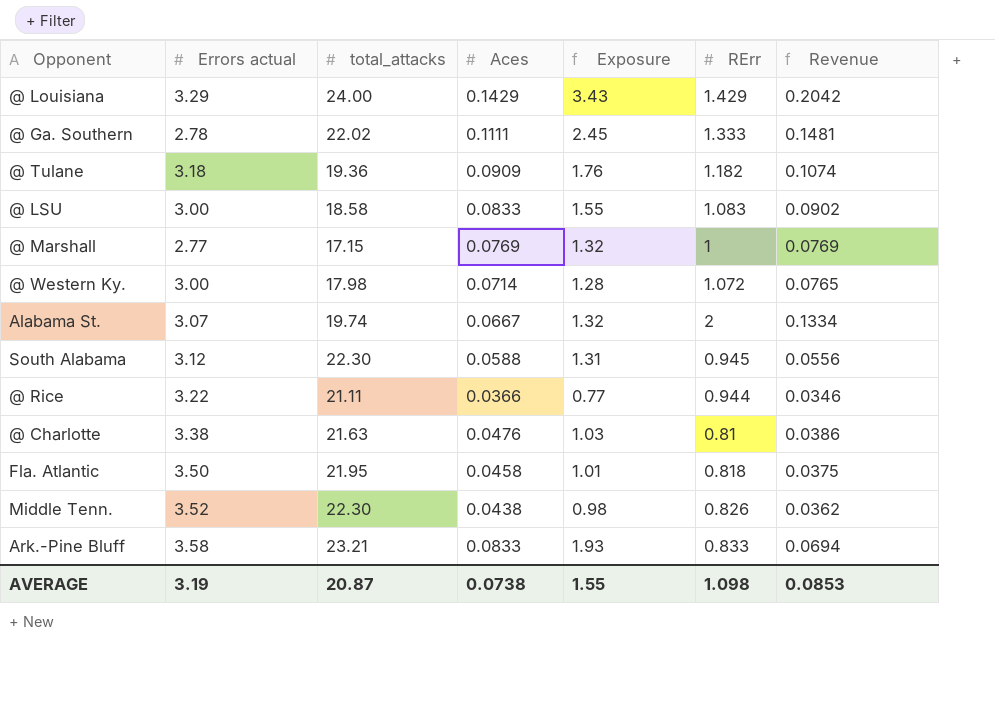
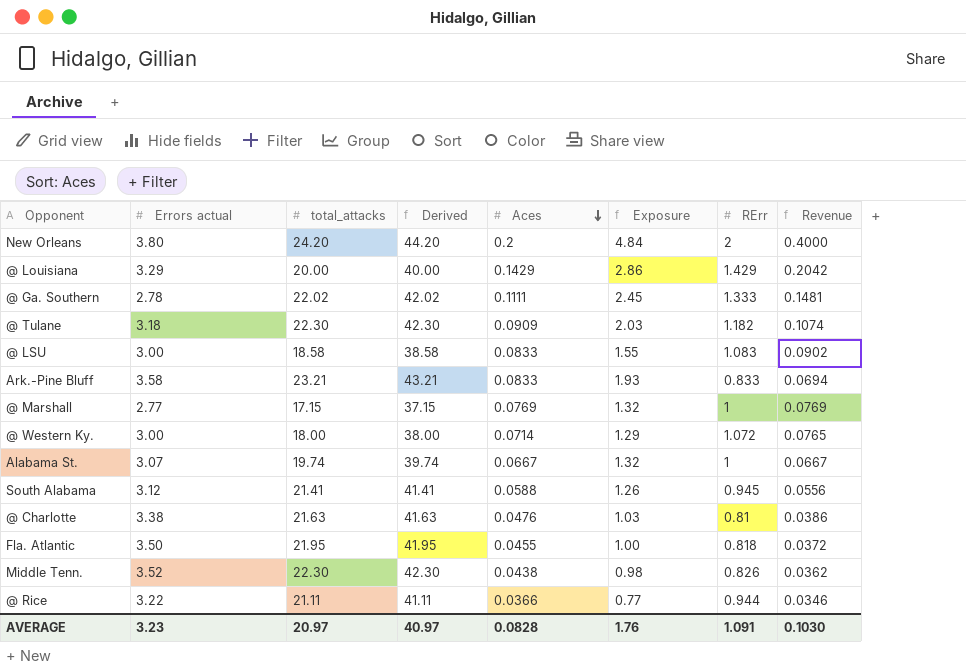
row order: none -> Aces descending
column Derived | formula: none -> [total_attacks] + 20
row New Orleans: none -> 3.80 | 24.20 | 44.20 | 0.2 | 4.84 | 2 | 0.4000
@ Louisiana | total_attacks: 24.00 -> 20.00
@ Louisiana | Exposure: 3.43 -> 2.86
@ Tulane | total_attacks: 19.36 -> 22.30
@ Tulane | Exposure: 1.76 -> 2.03
@ Western Ky. | total_attacks: 17.98 -> 18.00
@ Western Ky. | Exposure: 1.28 -> 1.29
Alabama St. | RErr: 2 -> 1
Alabama St. | Revenue: 0.1334 -> 0.0667
South Alabama | total_attacks: 22.30 -> 21.41
South Alabama | Exposure: 1.31 -> 1.26
Fla. Atlantic | Aces: 0.0458 -> 0.0455
Fla. Atlantic | Exposure: 1.01 -> 1.00
Fla. Atlantic | Revenue: 0.0375 -> 0.0372
AVERAGE | Errors actual: 3.19 -> 3.23
AVERAGE | total_attacks: 20.87 -> 20.97
AVERAGE | Aces: 0.0738 -> 0.0828
AVERAGE | Exposure: 1.55 -> 1.76
AVERAGE | RErr: 1.098 -> 1.091
AVERAGE | Revenue: 0.0853 -> 0.1030

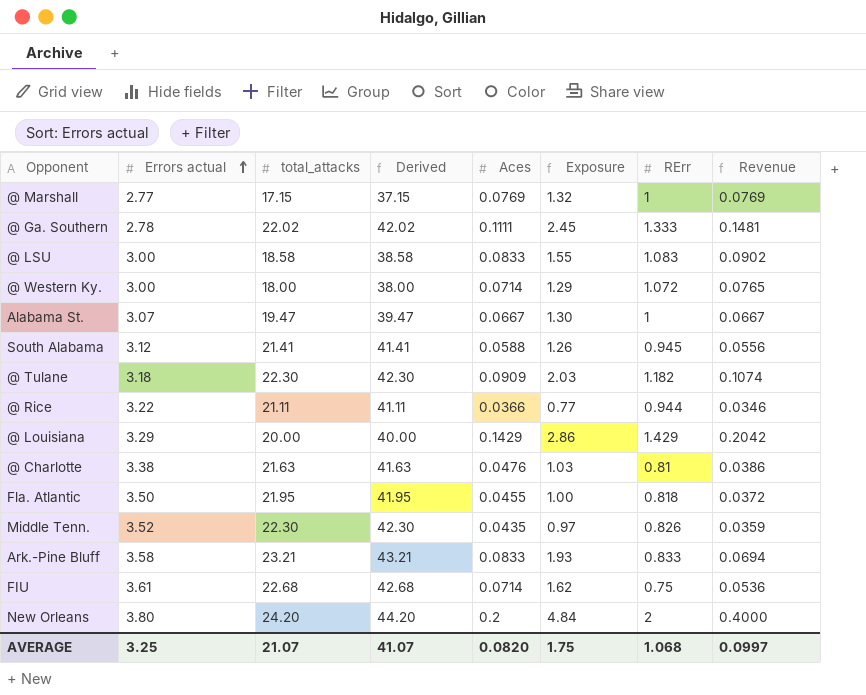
row order: Aces descending -> Errors actual ascending
Alabama St. | total_attacks: 19.74 -> 19.47
Alabama St. | Derived: 39.74 -> 39.47
Alabama St. | Exposure: 1.32 -> 1.30
Middle Tenn. | Aces: 0.0438 -> 0.0435
Middle Tenn. | Exposure: 0.98 -> 0.97
Middle Tenn. | Revenue: 0.0362 -> 0.0359
row FIU: none -> 3.61 | 22.68 | 42.68 | 0.0714 | 1.62 | 0.75 | 0.0536
AVERAGE | Errors actual: 3.23 -> 3.25
AVERAGE | total_attacks: 20.97 -> 21.07
AVERAGE | Derived: 40.97 -> 41.07
AVERAGE | Aces: 0.0828 -> 0.0820
AVERAGE | Exposure: 1.76 -> 1.75
AVERAGE | RErr: 1.091 -> 1.068
AVERAGE | Revenue: 0.1030 -> 0.0997

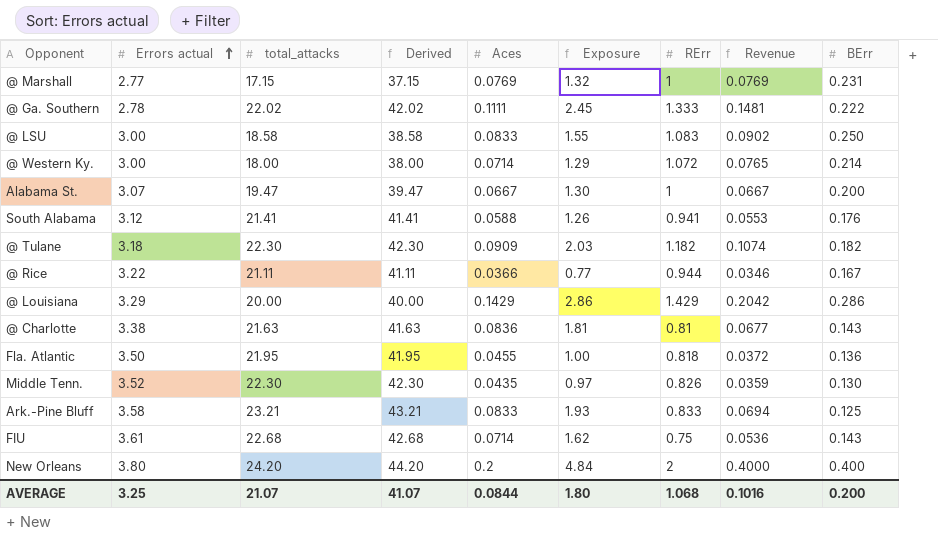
column BErr | position: none -> 9
South Alabama | RErr: 0.945 -> 0.941
South Alabama | Revenue: 0.0556 -> 0.0553
@ Charlotte | Aces: 0.0476 -> 0.0836
@ Charlotte | Exposure: 1.03 -> 1.81
@ Charlotte | Revenue: 0.0386 -> 0.0677
AVERAGE | Aces: 0.0820 -> 0.0844
AVERAGE | Exposure: 1.75 -> 1.80
AVERAGE | Revenue: 0.0997 -> 0.1016

